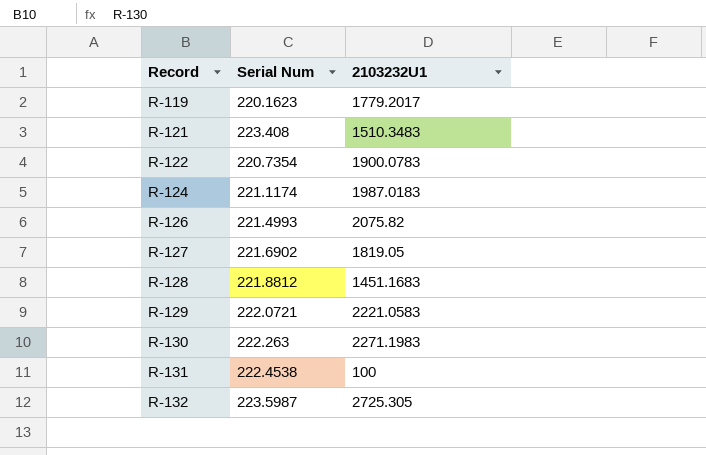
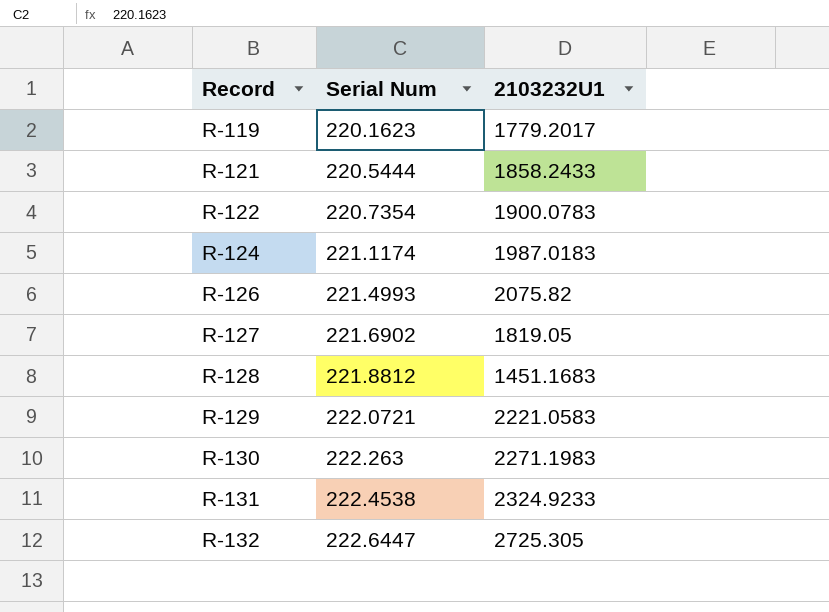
R-121 | Serial Num: 223.408 -> 220.5444
R-121 | 2103232U1: 1510.3483 -> 1858.2433
R-131 | 2103232U1: 100 -> 2324.9233
R-132 | Serial Num: 223.5987 -> 222.6447

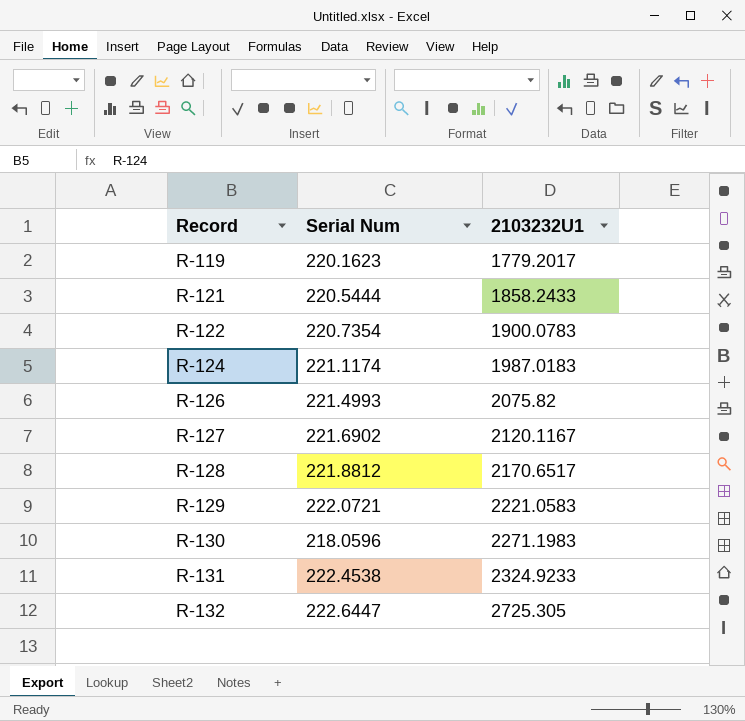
R-127 | 2103232U1: 1819.05 -> 2120.1167
R-128 | 2103232U1: 1451.1683 -> 2170.6517
R-130 | Serial Num: 222.263 -> 218.0596

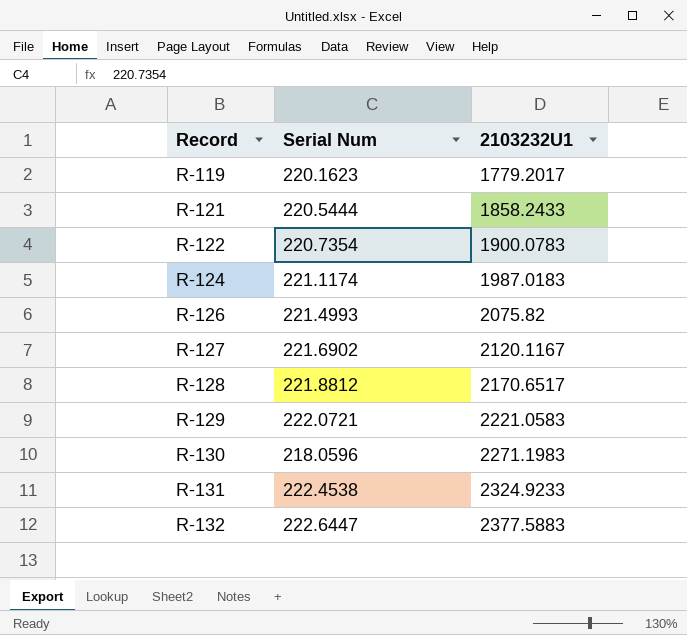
R-132 | 2103232U1: 2725.305 -> 2377.5883

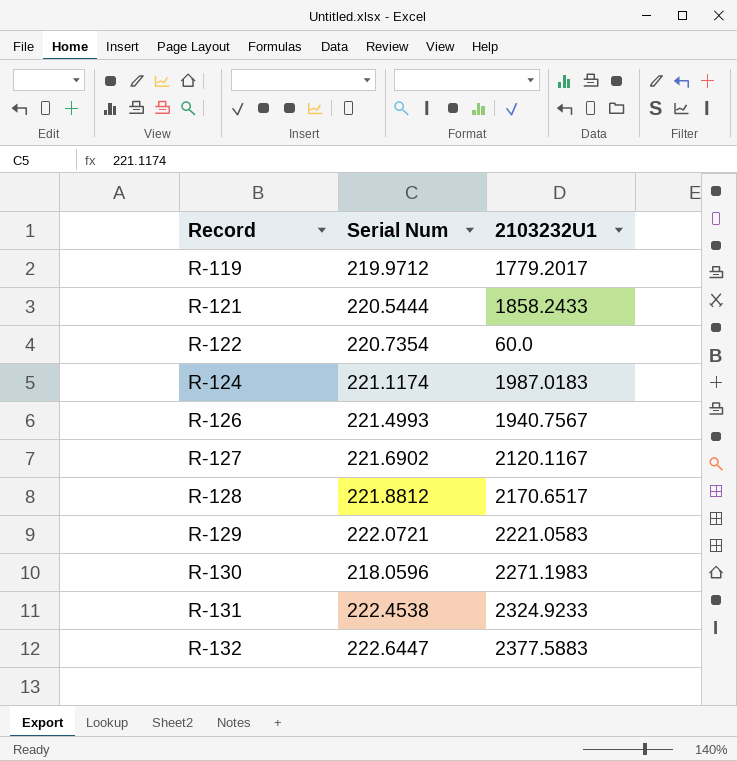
R-119 | Serial Num: 220.1623 -> 219.9712
R-122 | 2103232U1: 1900.0783 -> 60.0
R-126 | 2103232U1: 2075.82 -> 1940.7567

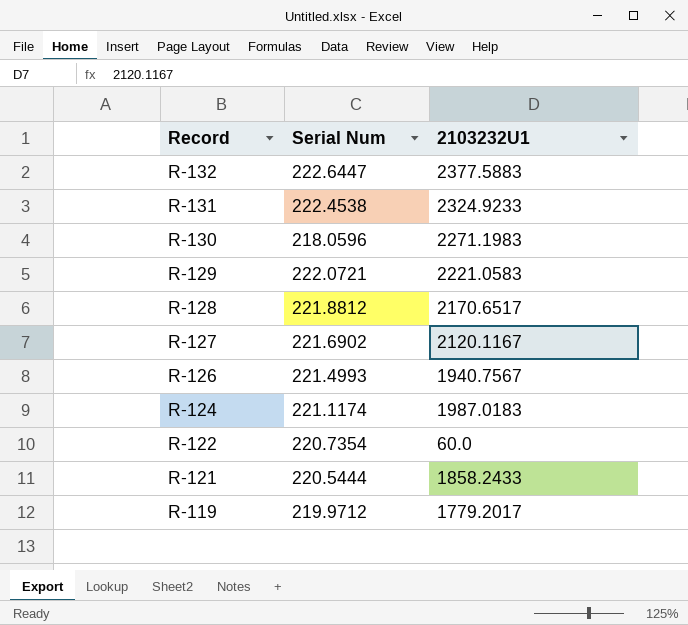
row order: Record ascending -> Record descending

